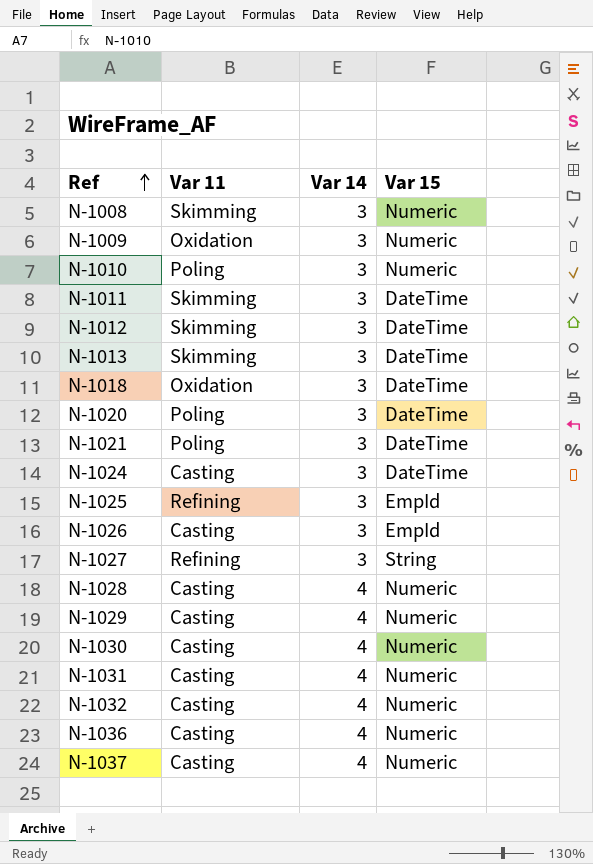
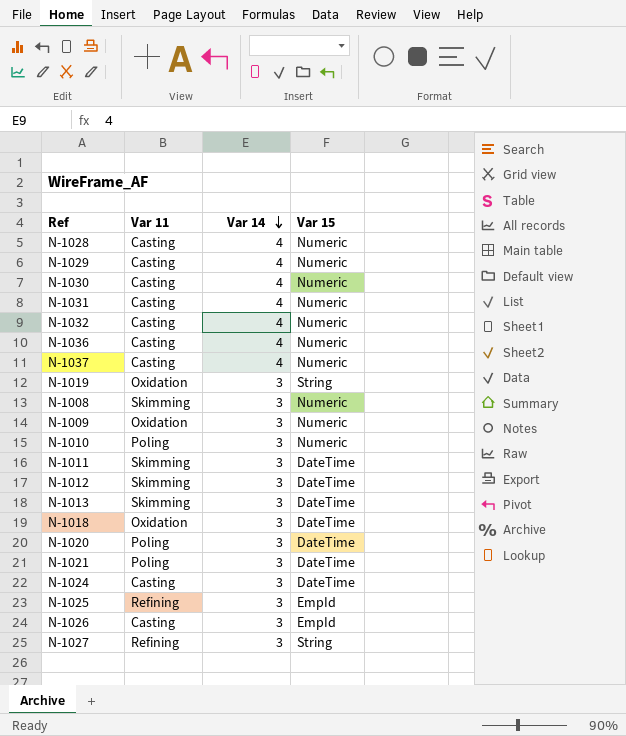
row order: Ref ascending -> Var 14 descending
row N-1019: none -> Oxidation | 3 | String

